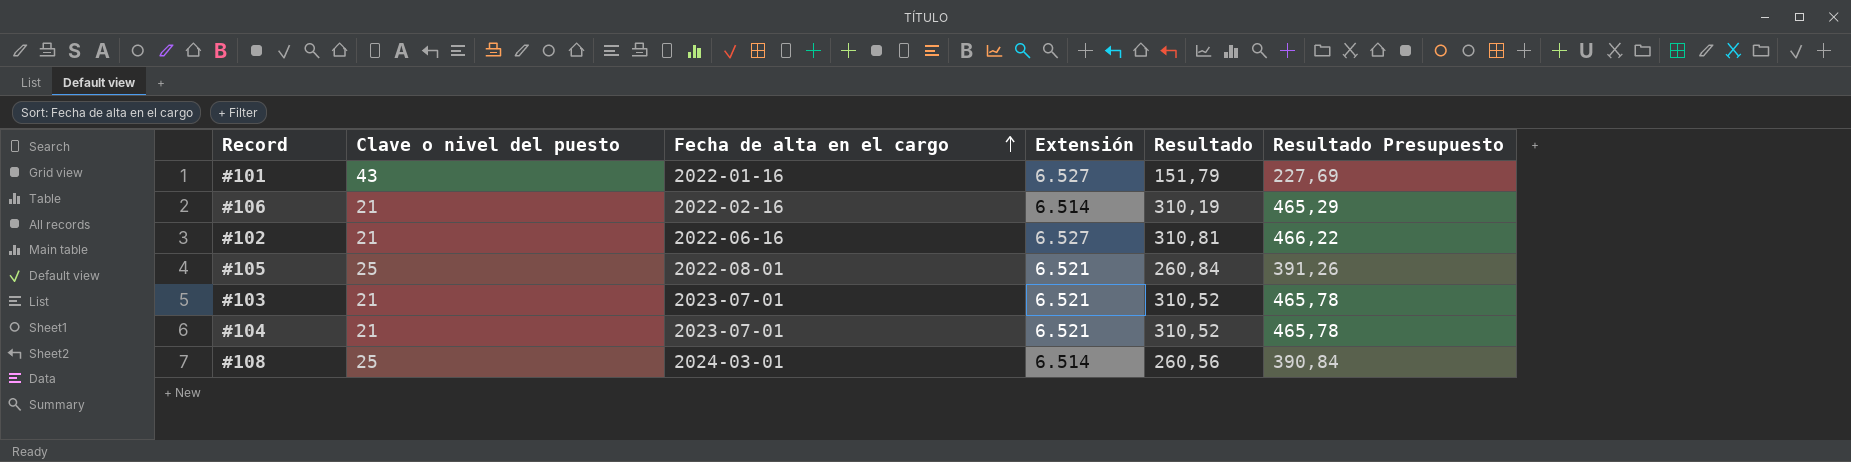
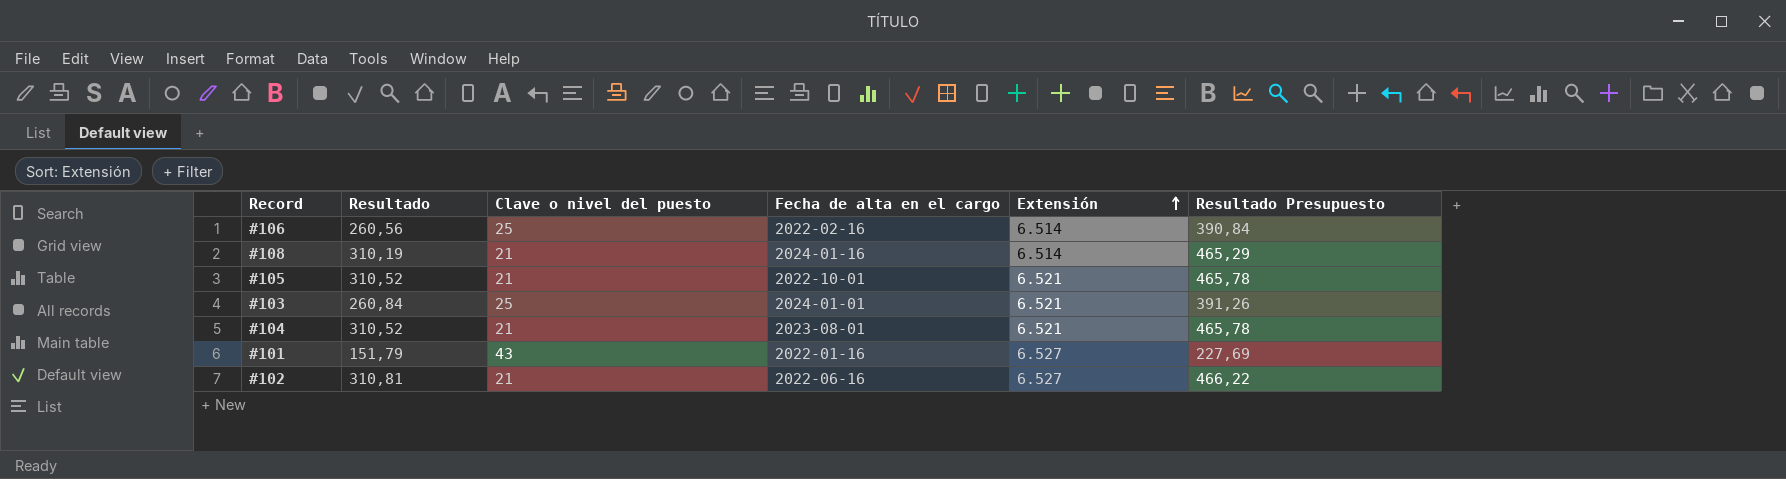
row order: Fecha de alta en el cargo ascending -> Extensión ascending
column Resultado | position: 5 -> 2
#106 | Resultado: 310,19 -> 260,56
#106 | Clave o nivel del puesto: 21 -> 25
#106 | Resultado Presupuesto: 465,29 -> 390,84
#108 | Resultado: 260,56 -> 310,19
#108 | Clave o nivel del puesto: 25 -> 21
#108 | Fecha de alta en el cargo: 2024-03-01 -> 2024-01-16
#108 | Resultado Presupuesto: 390,84 -> 465,29
#105 | Resultado: 260,84 -> 310,52
#105 | Clave o nivel del puesto: 25 -> 21
#105 | Fecha de alta en el cargo: 2022-08-01 -> 2022-10-01
#105 | Resultado Presupuesto: 391,26 -> 465,78
#103 | Resultado: 310,52 -> 260,84
#103 | Clave o nivel del puesto: 21 -> 25
#103 | Fecha de alta en el cargo: 2023-07-01 -> 2024-01-01
#103 | Resultado Presupuesto: 465,78 -> 391,26
#104 | Fecha de alta en el cargo: 2023-07-01 -> 2023-08-01

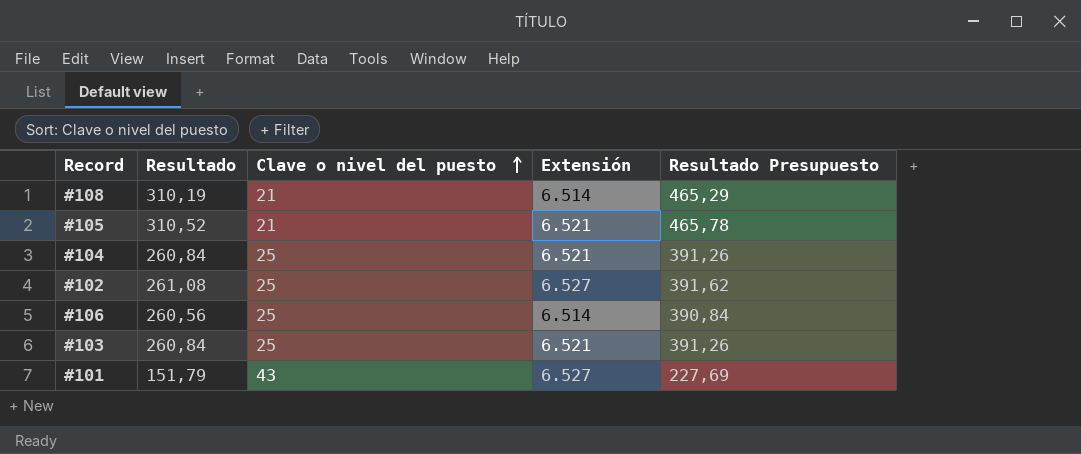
row order: Extensión ascending -> Clave o nivel del puesto ascending
column Fecha de alta en el cargo | position: 4 -> none
#104 | Resultado: 310,52 -> 260,84
#104 | Clave o nivel del puesto: 21 -> 25
#104 | Resultado Presupuesto: 465,78 -> 391,26
#102 | Resultado: 310,81 -> 261,08
#102 | Clave o nivel del puesto: 21 -> 25
#102 | Resultado Presupuesto: 466,22 -> 391,62

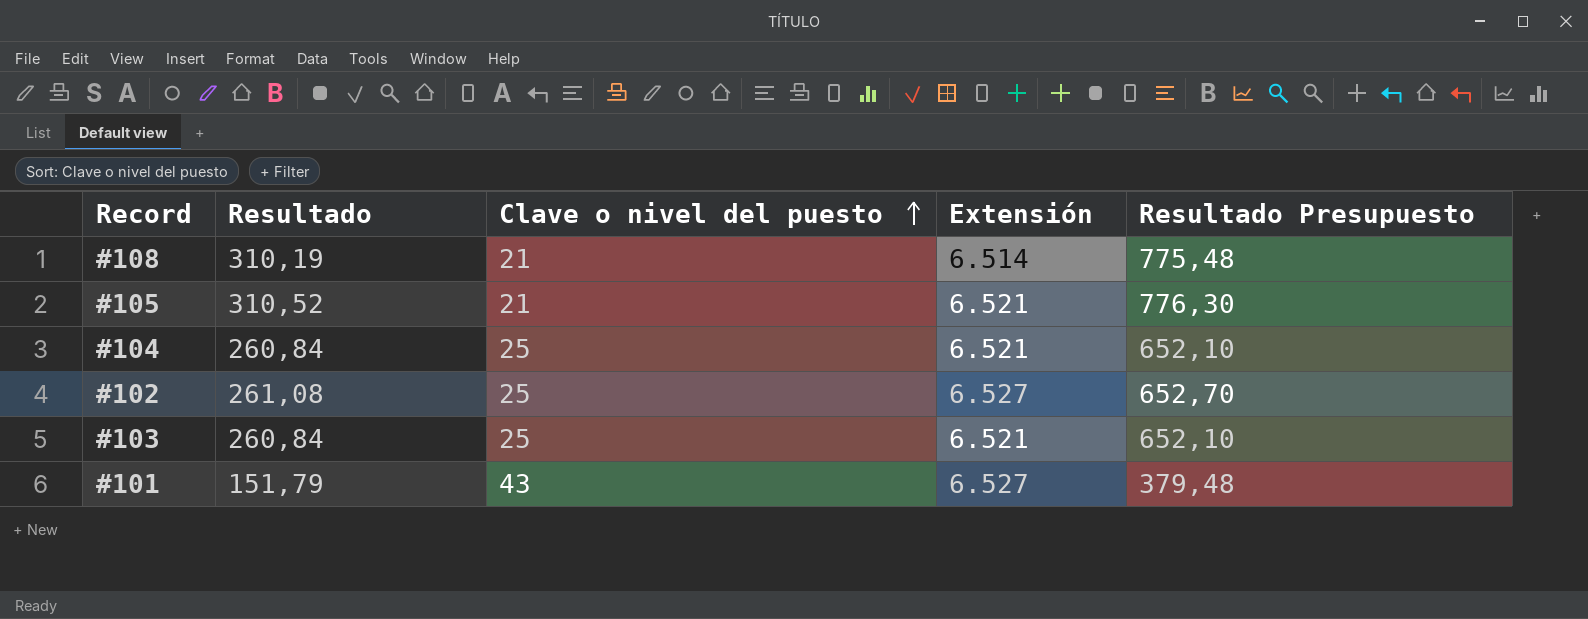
column Resultado Presupuesto | formula: [Resultado] * 1,5 -> [Resultado] * 2,5
row #106: 260,56 | 25 | 6.514 | 390,84 -> none

